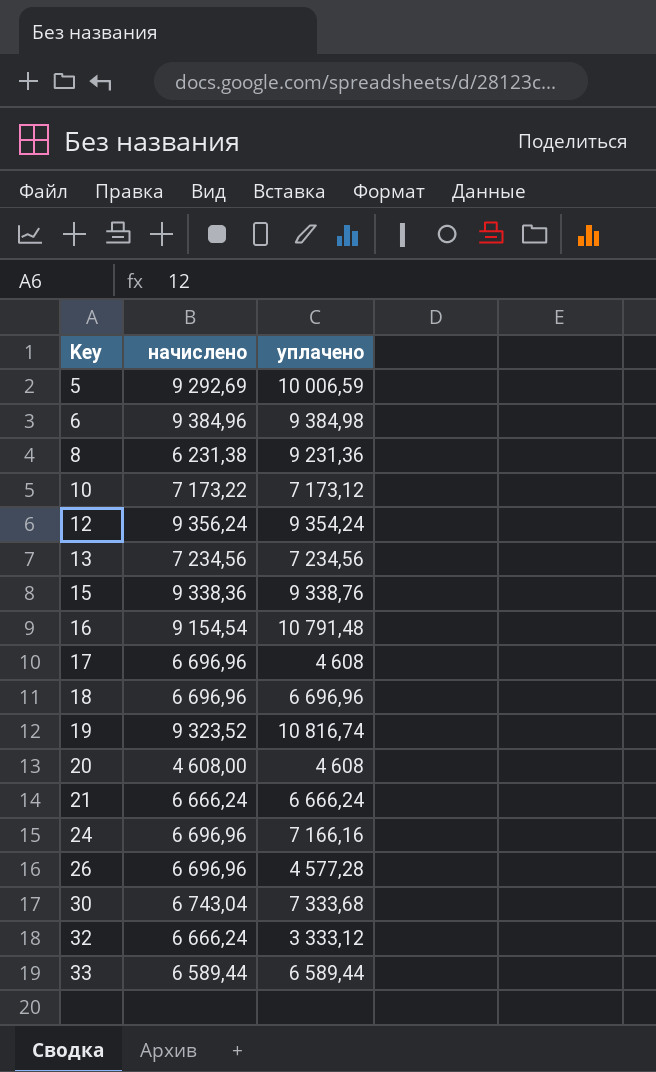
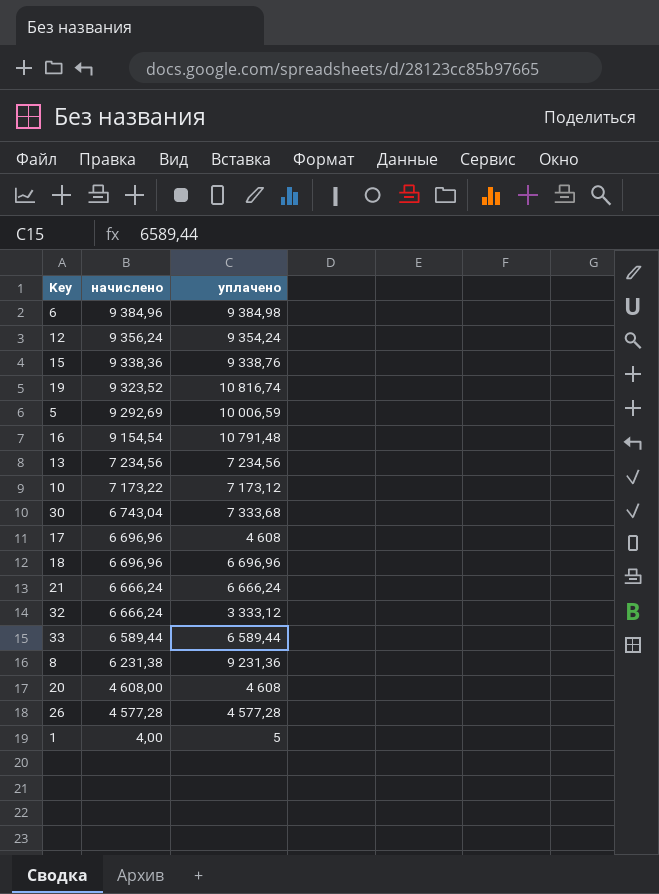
row order: Key ascending -> начислено descending
row 24: 6 696,96 | 7 166,16 -> none
26 | начислено: 6 696,96 -> 4 577,28
row 1: none -> 4,00 | 5

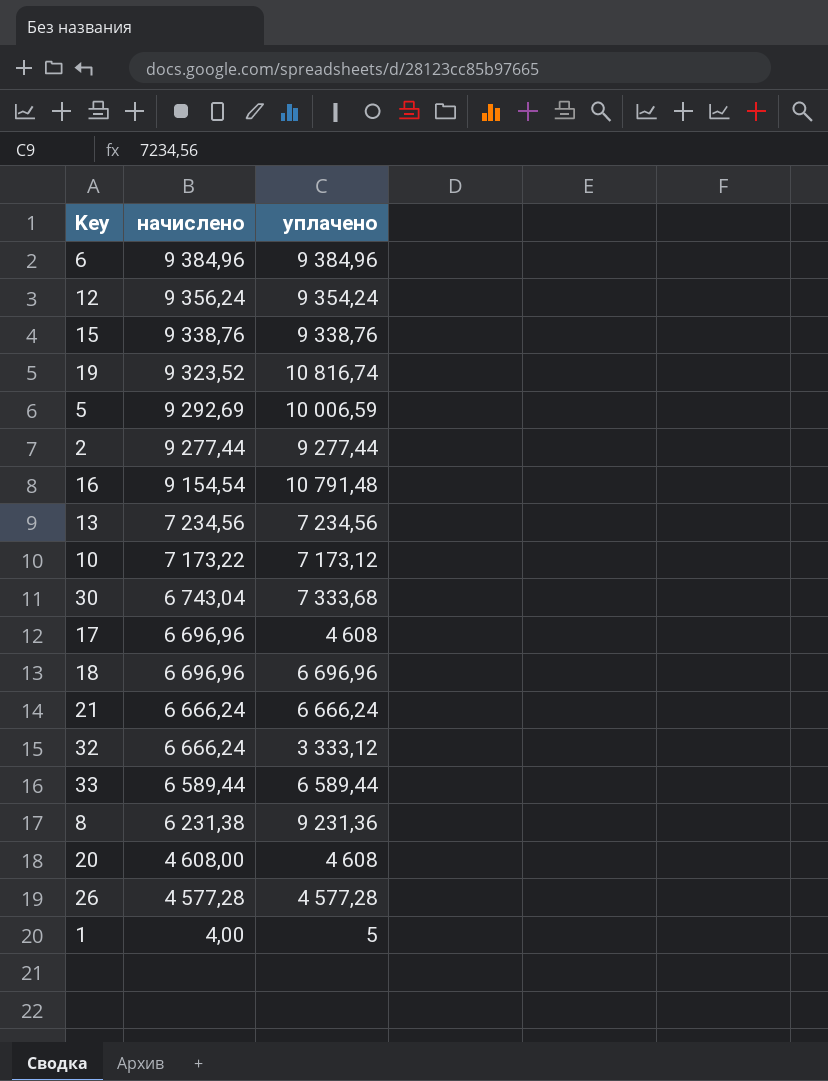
6 | уплачено: 9 384,98 -> 9 384,96
15 | начислено: 9 338,36 -> 9 338,76
row 2: none -> 9 277,44 | 9 277,44

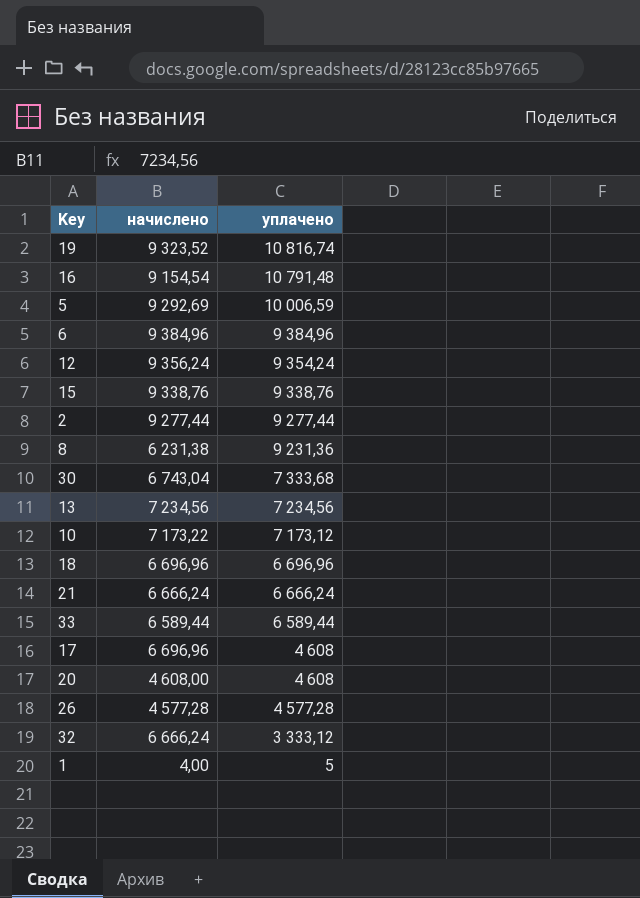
row order: начислено descending -> уплачено descending

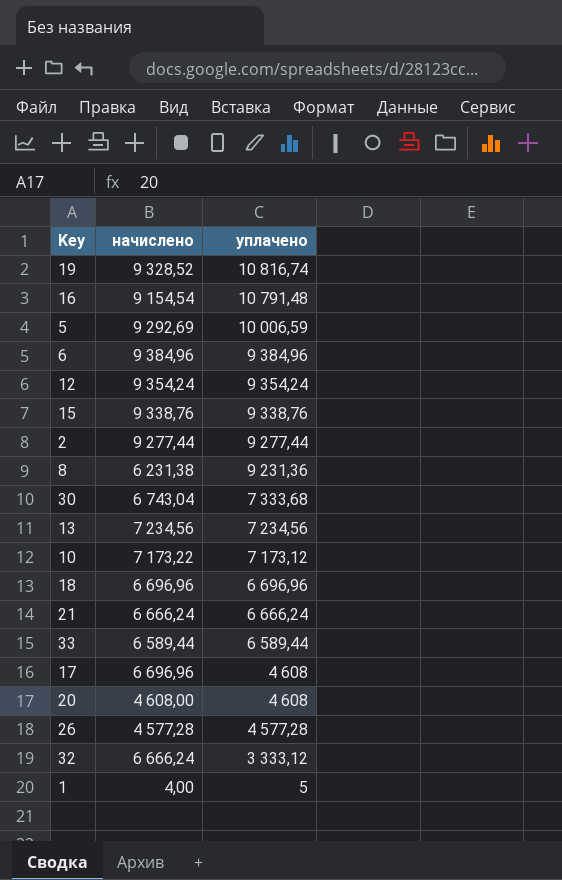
19 | начислено: 9 323,52 -> 9 328,52
12 | начислено: 9 356,24 -> 9 354,24

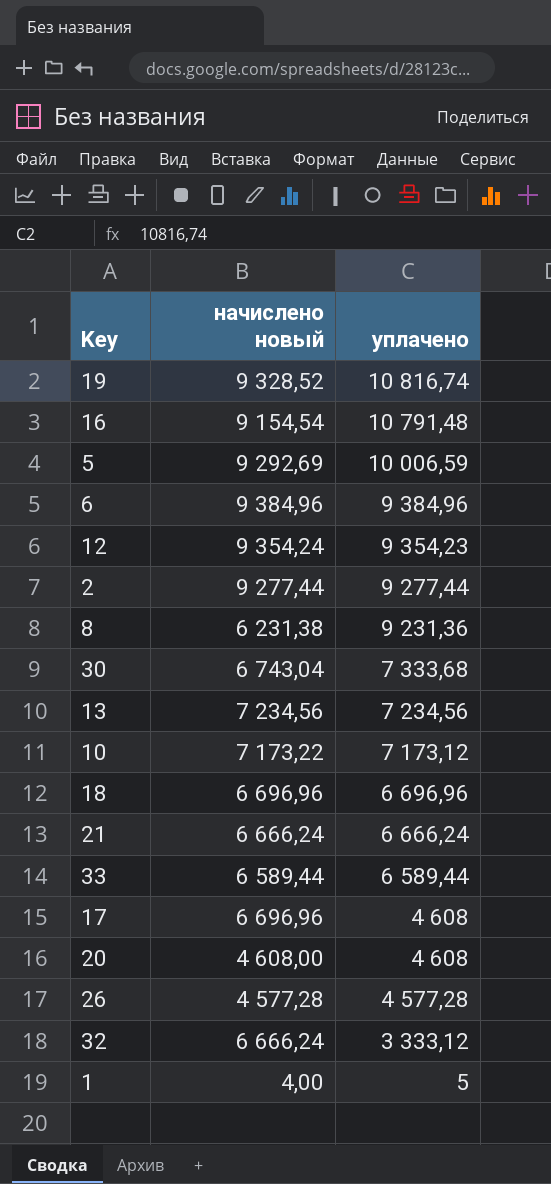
column name: начислено -> начислено новый
row 15: 9 338,76 | 9 338,76 -> none
12 | уплачено: 9 354,24 -> 9 354,23

